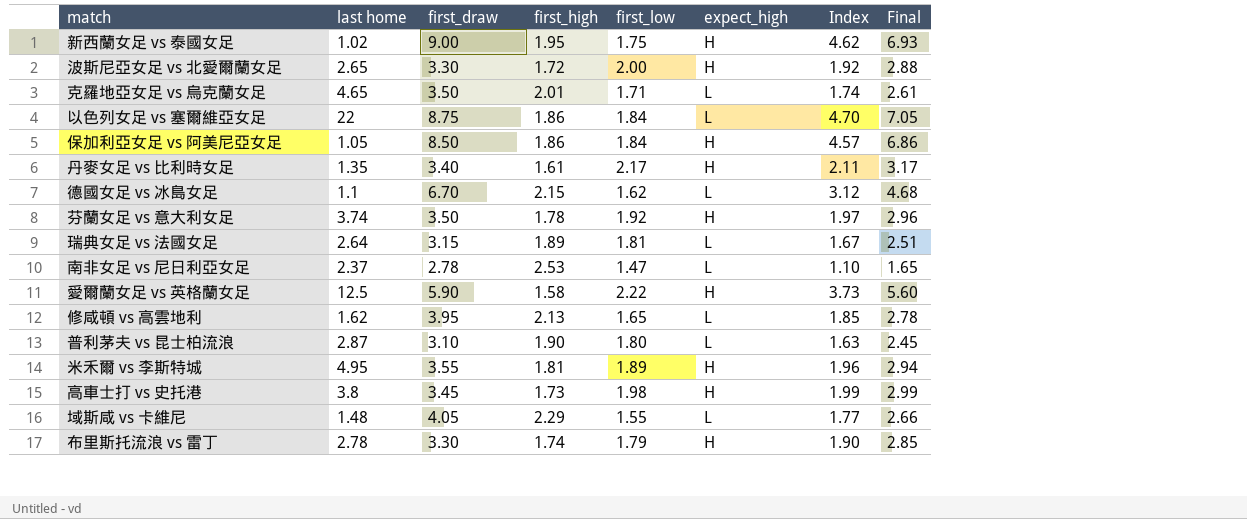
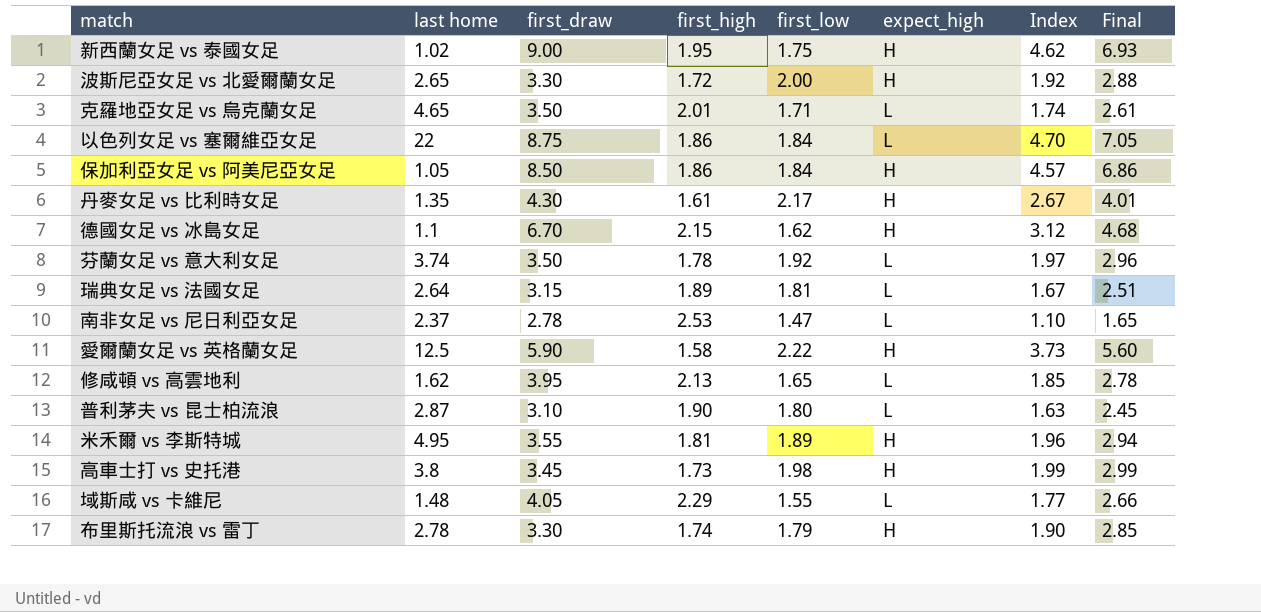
丹麥女足 vs 比利時女足 | first_draw: 3.40 -> 4.30
丹麥女足 vs 比利時女足 | Index: 2.11 -> 2.67
丹麥女足 vs 比利時女足 | Final: 3.17 -> 4.01
德國女足 vs 冰島女足 | expect_high: L -> H
芬蘭女足 vs 意大利女足 | expect_high: H -> L

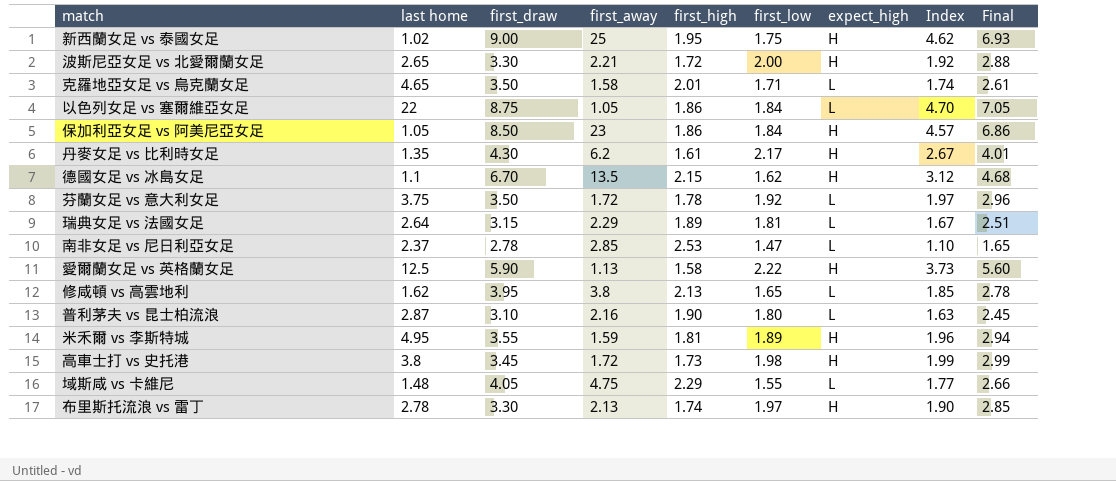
column first_away | position: none -> 4
芬蘭女足 vs 意大利女足 | last home: 3.74 -> 3.75
布里斯托流浪 vs 雷丁 | first_low: 1.79 -> 1.97

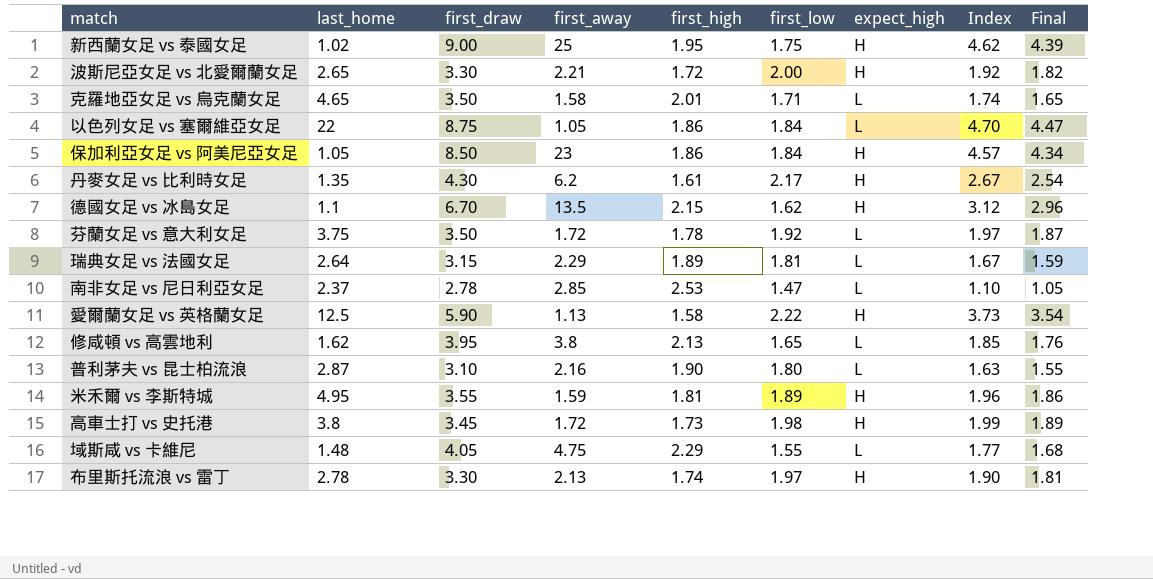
column name: last home -> last_home
column Final | formula: [Index] * 1.5 -> [Index] * 0.95

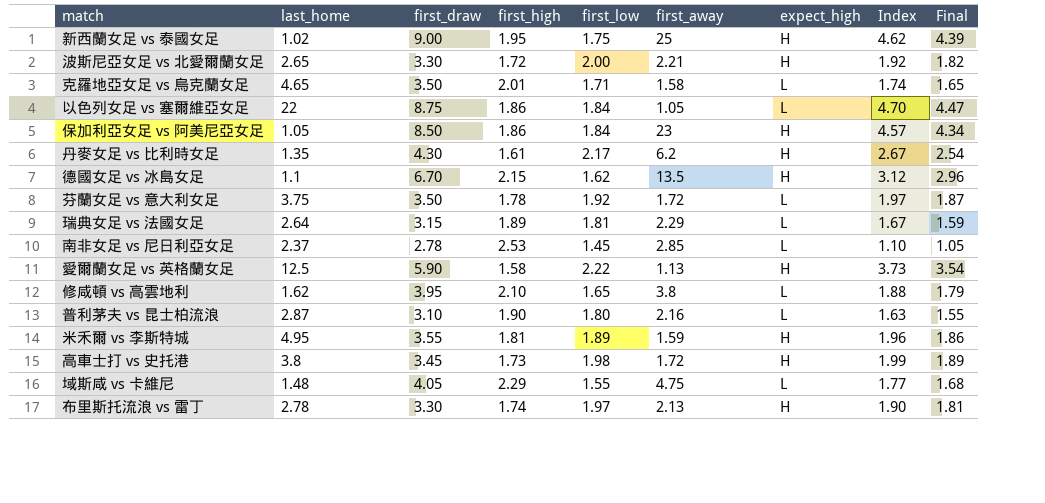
column first_away | position: 4 -> 6
南非女足 vs 尼日利亞女足 | first_low: 1.47 -> 1.45
修咸頓 vs 高雲地利 | first_high: 2.13 -> 2.10
修咸頓 vs 高雲地利 | Index: 1.85 -> 1.88
修咸頓 vs 高雲地利 | Final: 1.76 -> 1.79

